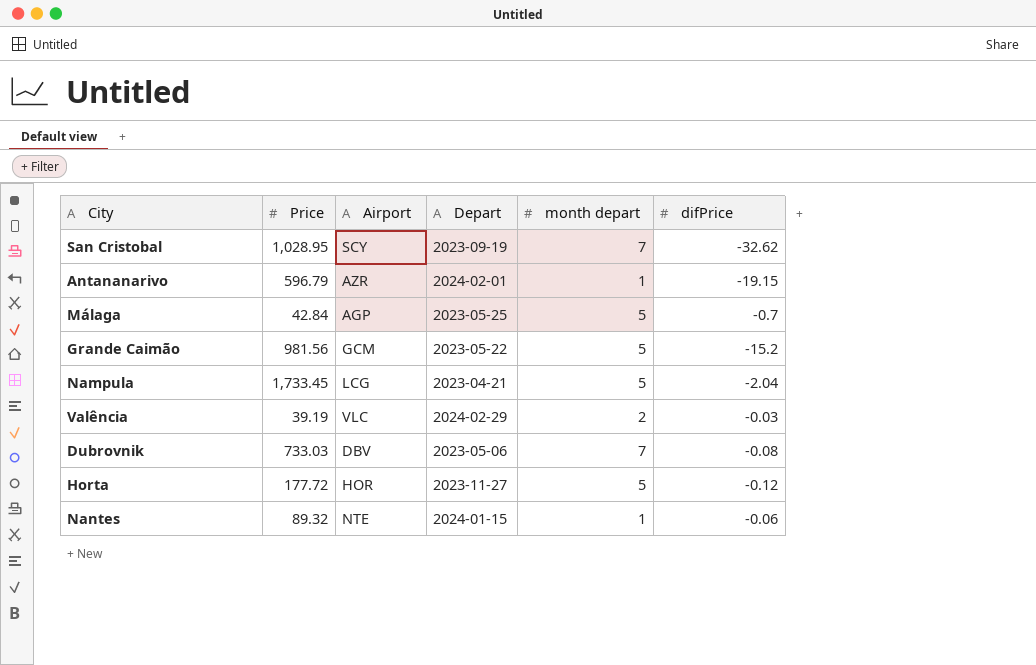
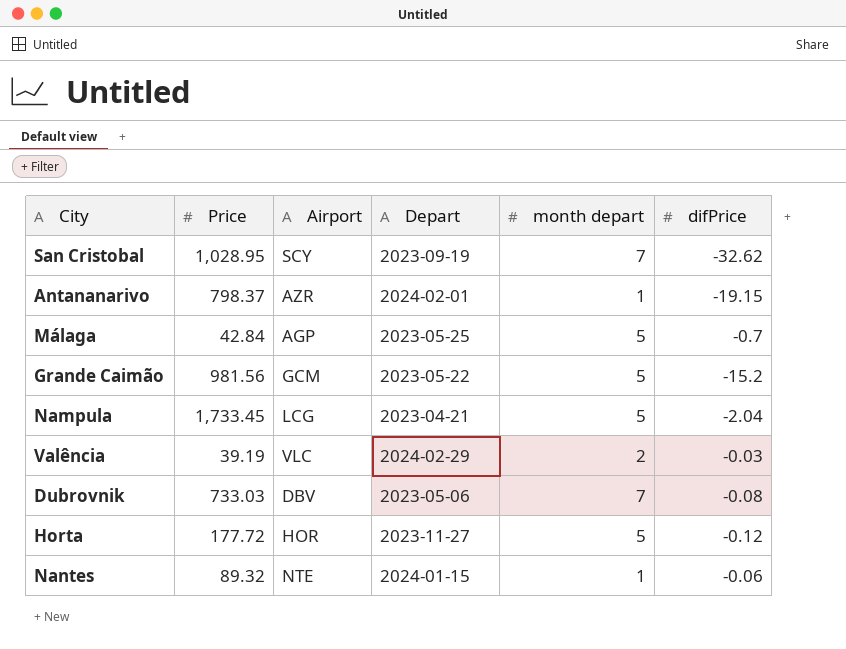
Antananarivo | Price: 596.79 -> 798.37

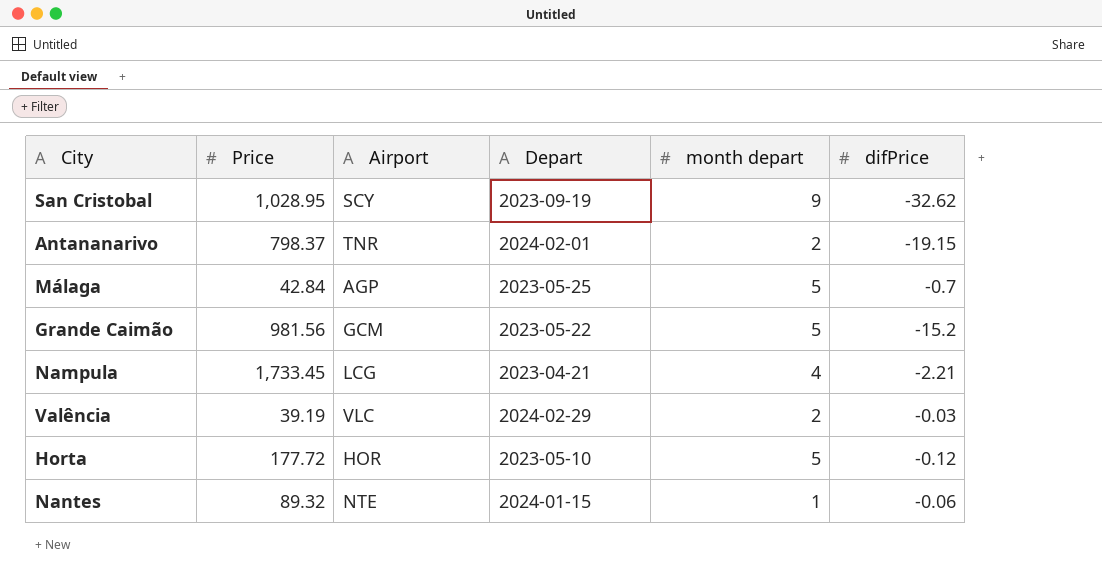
row Dubrovnik: 733.03 | DBV | 2023-05-06 | 7 | -0.08 -> none
San Cristobal | month depart: 7 -> 9
Antananarivo | Airport: AZR -> TNR
Antananarivo | month depart: 1 -> 2
Nampula | month depart: 5 -> 4
Nampula | difPrice: -2.04 -> -2.21
Horta | Depart: 2023-11-27 -> 2023-05-10

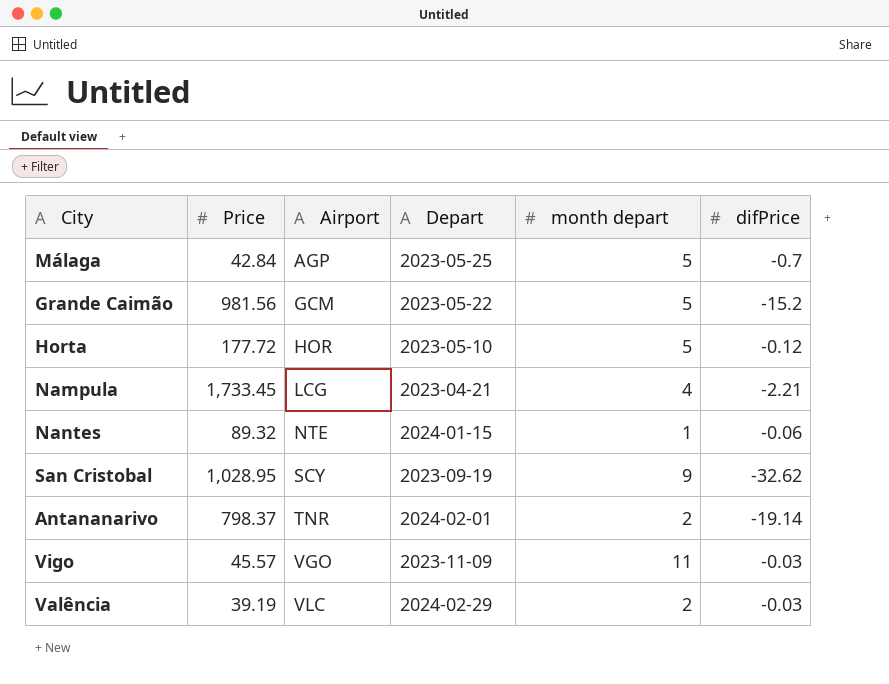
row order: none -> Airport ascending
Antananarivo | difPrice: -19.15 -> -19.14
row Vigo: none -> 45.57 | VGO | 2023-11-09 | 11 | -0.03

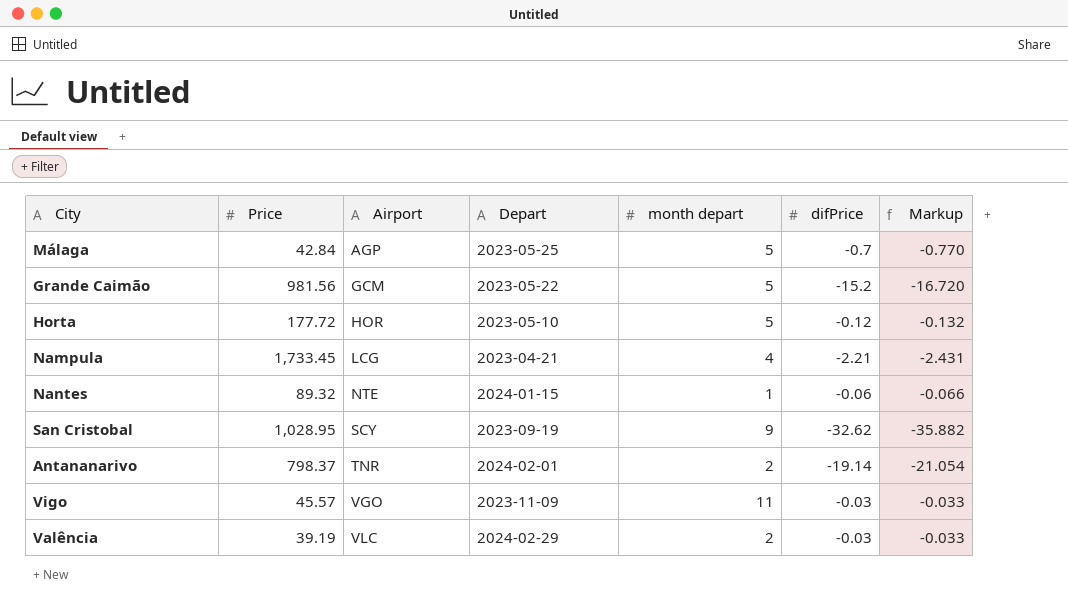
column Markup | formula: none -> [difPrice] * 1.1

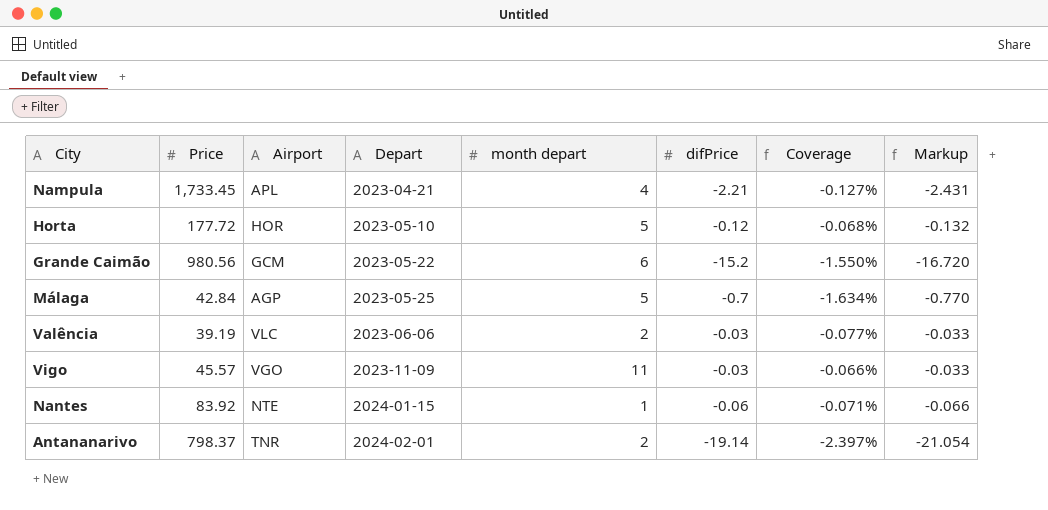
row order: Airport ascending -> Depart ascending
column Coverage | formula: none -> [difPrice] / [Price]
row San Cristobal: 1,028.95 | SCY | 2023-09-19 | 9 | -32.62 | -35.882 -> none
Nampula | Airport: LCG -> APL
Grande Caimão | Price: 981.56 -> 980.56
Grande Caimão | month depart: 5 -> 6
Valência | Depart: 2024-02-29 -> 2023-06-06
Nantes | Price: 89.32 -> 83.92

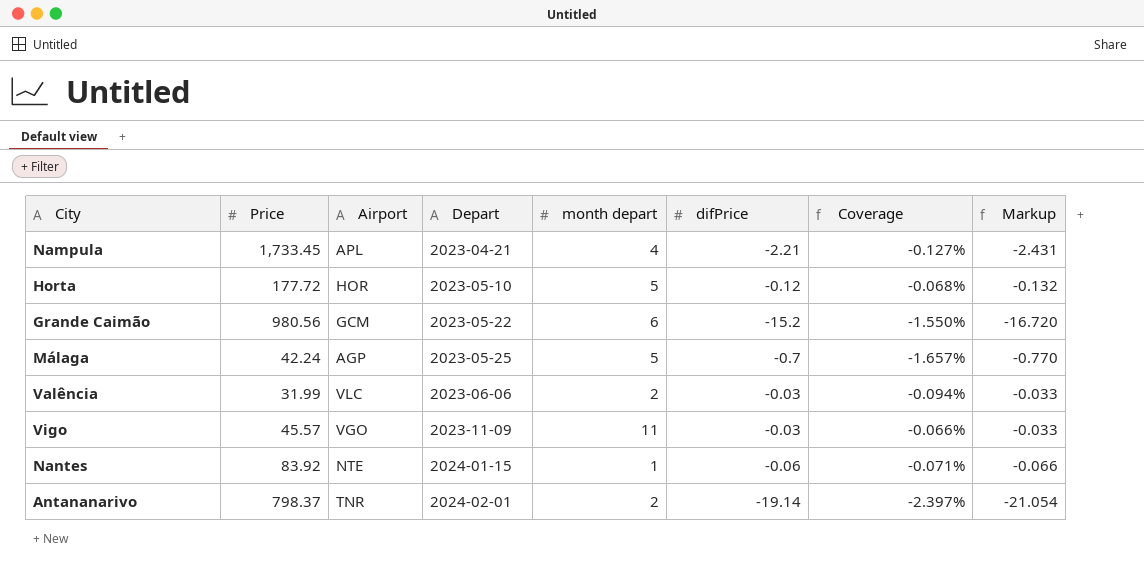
Málaga | Price: 42.84 -> 42.24
Málaga | Coverage: -1.634% -> -1.657%
Valência | Price: 39.19 -> 31.99
Valência | Coverage: -0.077% -> -0.094%

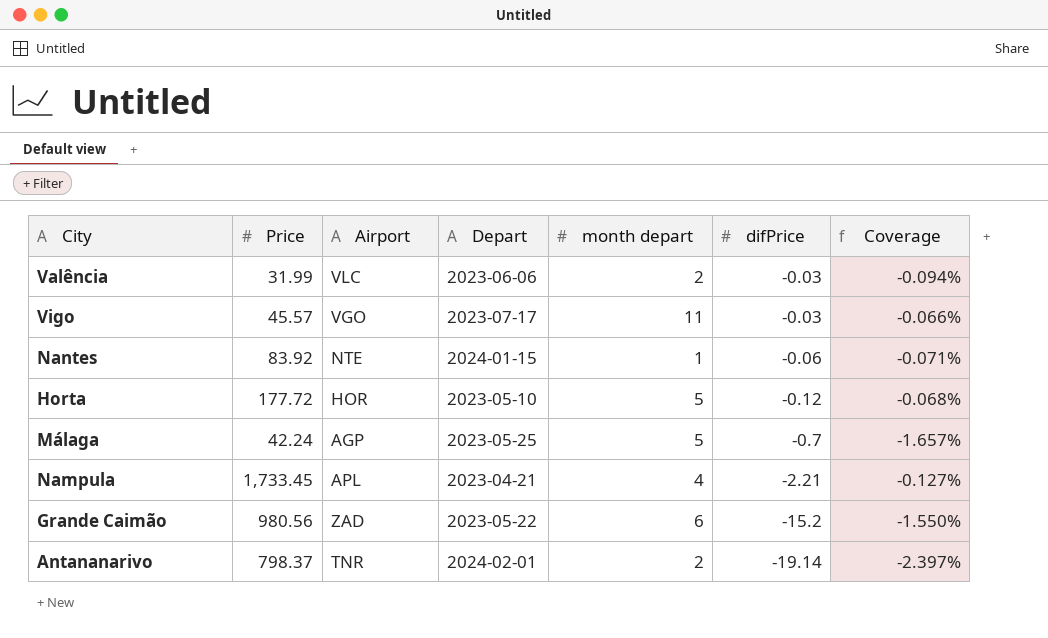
row order: Depart ascending -> difPrice descending
column Markup | formula: [difPrice] * 1.1 -> none
Vigo | Depart: 2023-11-09 -> 2023-07-17
Grande Caimão | Airport: GCM -> ZAD

